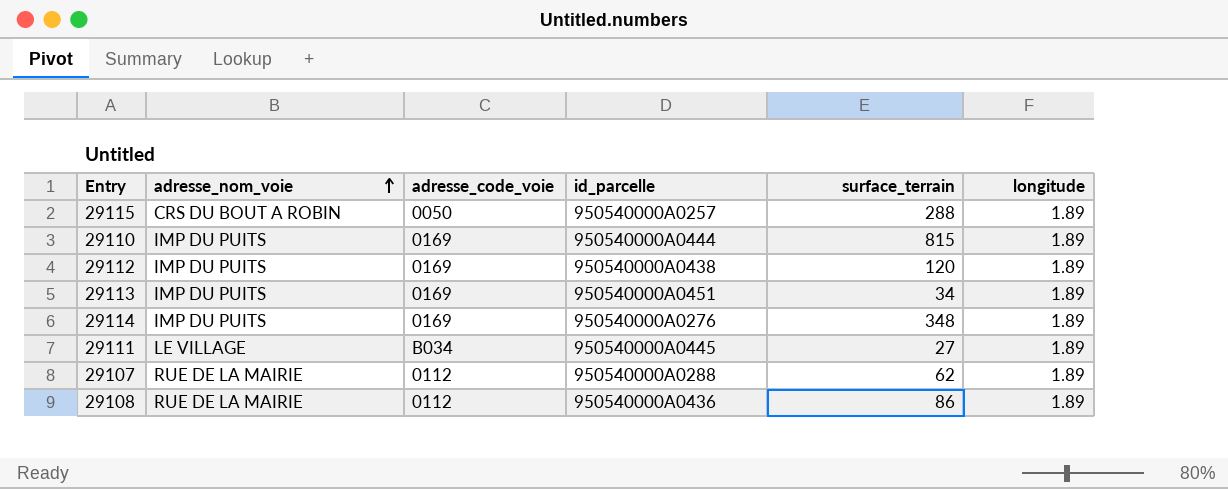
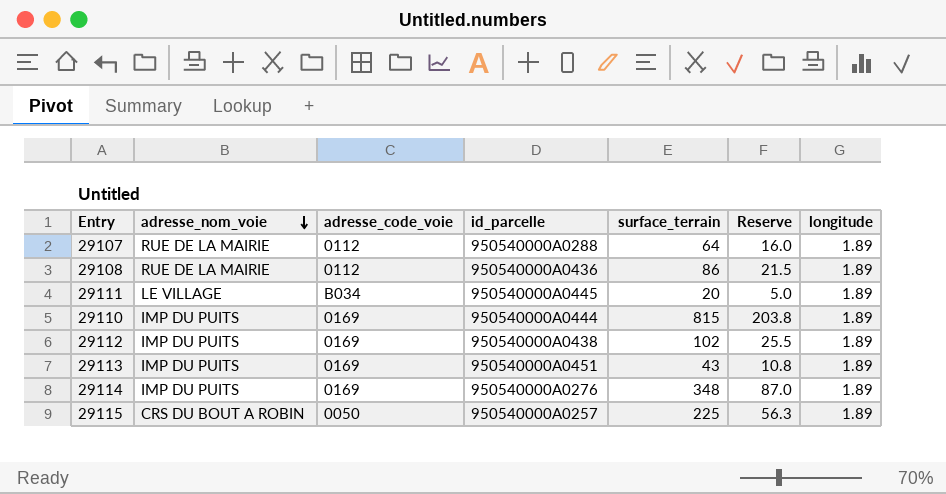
row order: adresse_nom_voie ascending -> adresse_nom_voie descending
column Reserve | formula: none -> [surface_terrain] * 0.25
29107 | surface_terrain: 62 -> 64
29111 | surface_terrain: 27 -> 20
29112 | surface_terrain: 120 -> 102
29113 | surface_terrain: 34 -> 43
29115 | surface_terrain: 288 -> 225

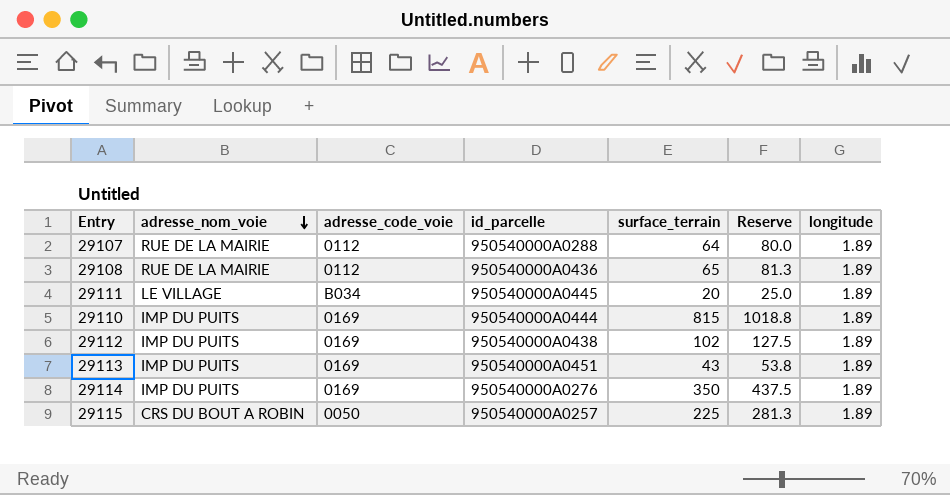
column Reserve | formula: [surface_terrain] * 0.25 -> [surface_terrain] * 1.25
29108 | surface_terrain: 86 -> 65
29114 | surface_terrain: 348 -> 350

